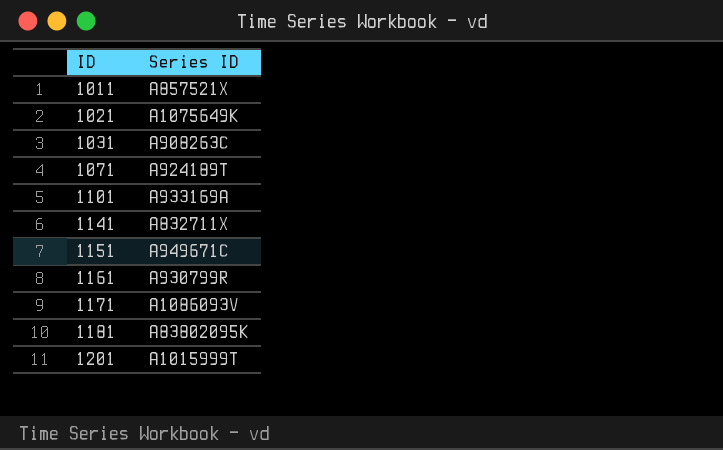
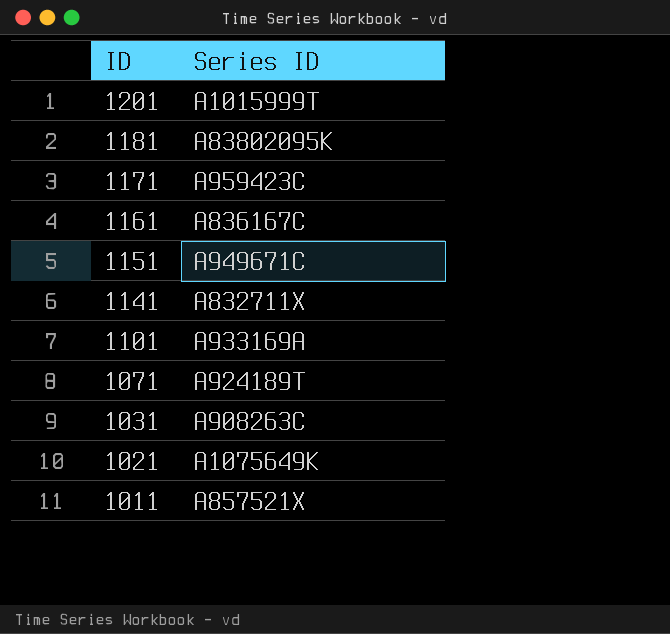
row order: ID ascending -> ID descending
1171 | Series ID: A1086093V -> A959423C
1161 | Series ID: A930799R -> A836167C

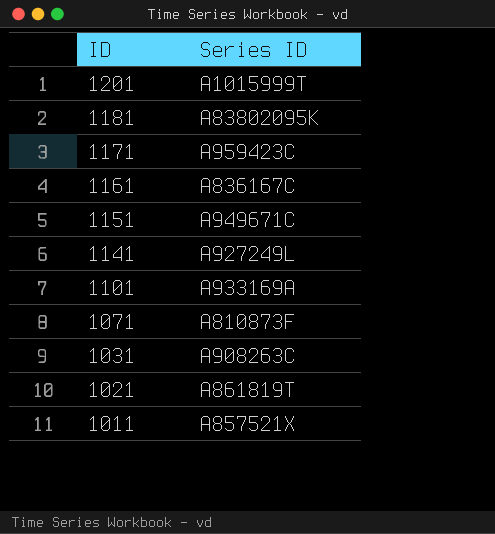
1141 | Series ID: A832711X -> A927249L
1071 | Series ID: A924189T -> A810873F
1021 | Series ID: A1075649K -> A861819T

